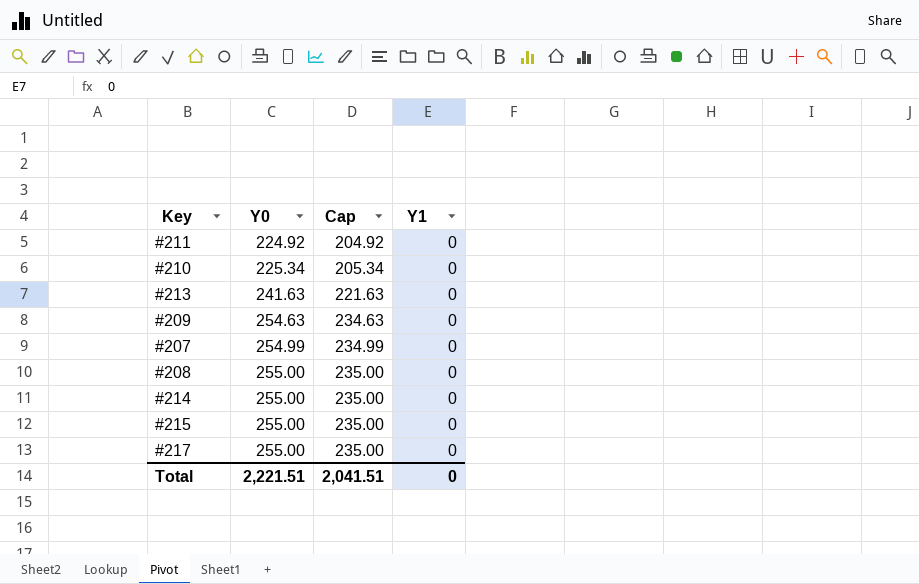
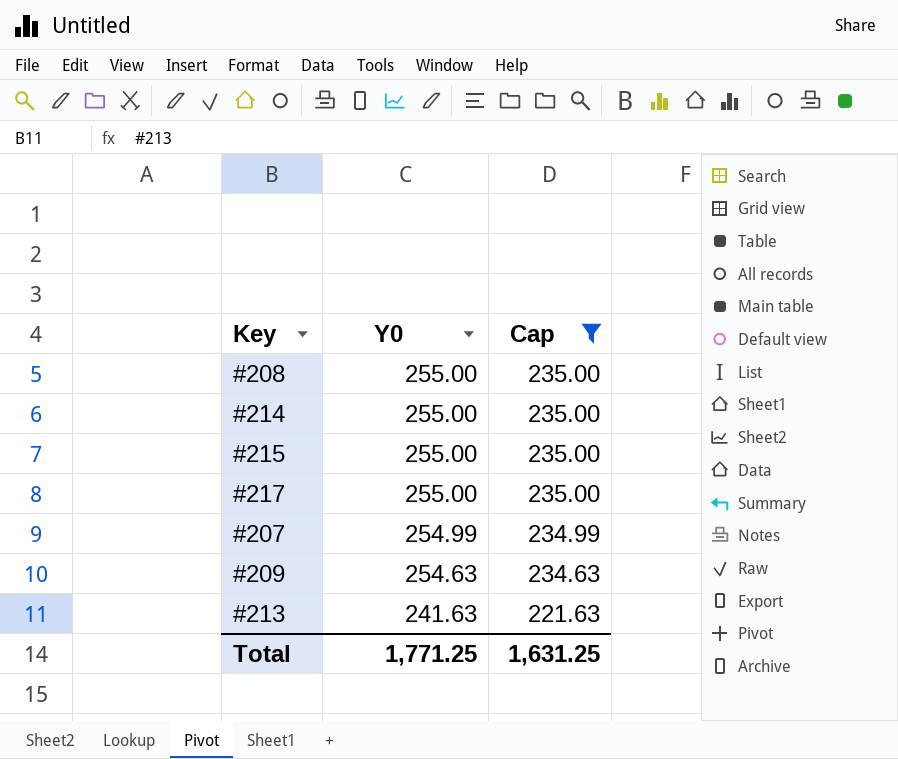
filter: none -> Cap >= 221.63
row order: Y0 ascending -> Y0 descending
column Y1 | position: 4 -> none
Total | Y0: 2,221.51 -> 1,771.25
Total | Cap: 2,041.51 -> 1,631.25

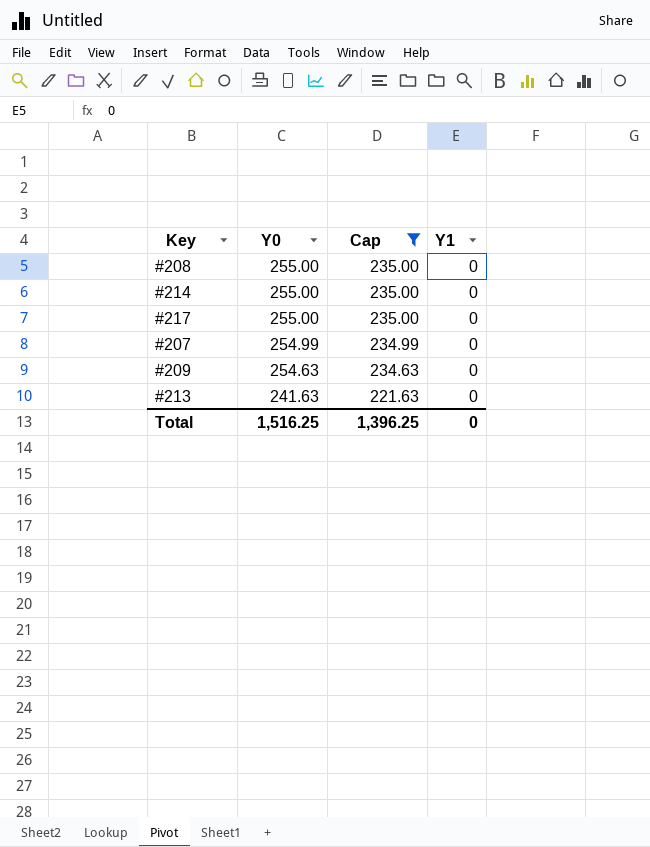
column Y1 | position: none -> 4
row #215: 255.00 | 235.00 -> none
Total | Y0: 1,771.25 -> 1,516.25
Total | Cap: 1,631.25 -> 1,396.25

